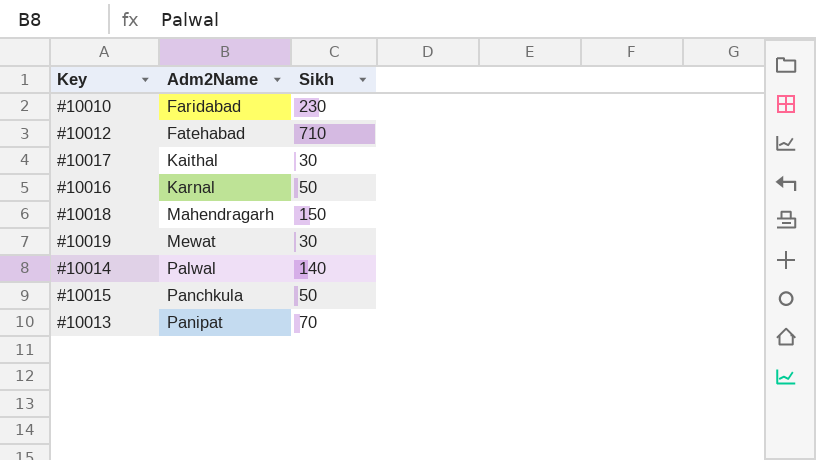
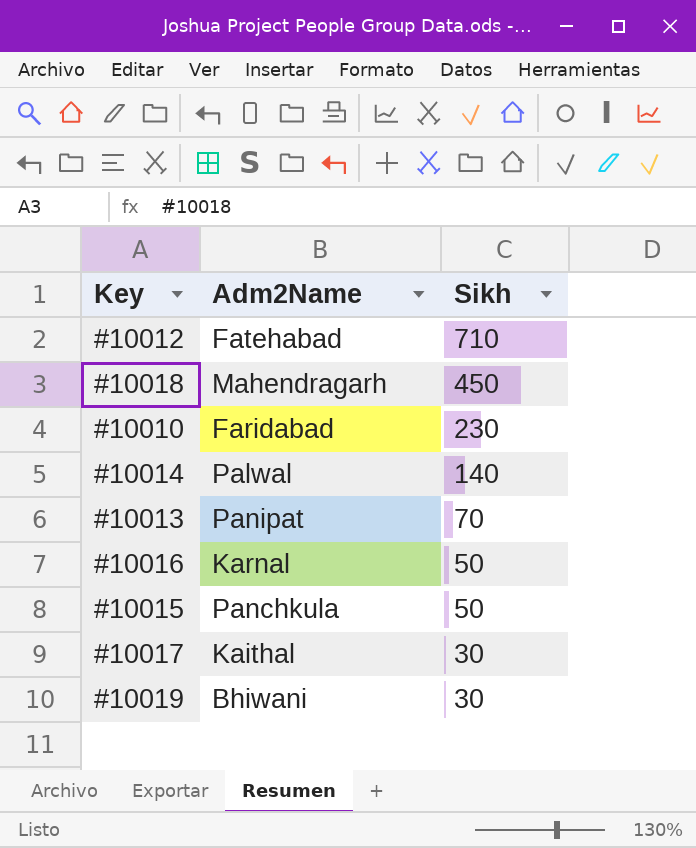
row order: Adm2Name ascending -> Sikh descending
#10018 | Sikh: 150 -> 450
#10019 | Adm2Name: Mewat -> Bhiwani

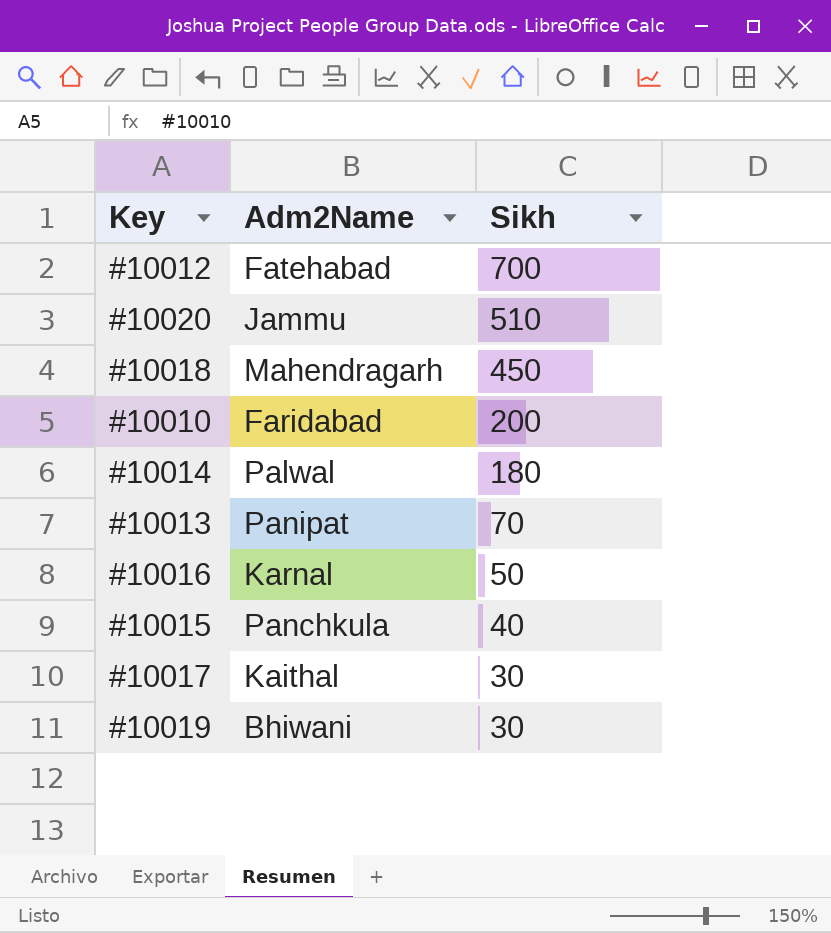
#10012 | Sikh: 710 -> 700
row #10020: none -> Jammu | 510
#10010 | Sikh: 230 -> 200
#10014 | Sikh: 140 -> 180
#10015 | Sikh: 50 -> 40

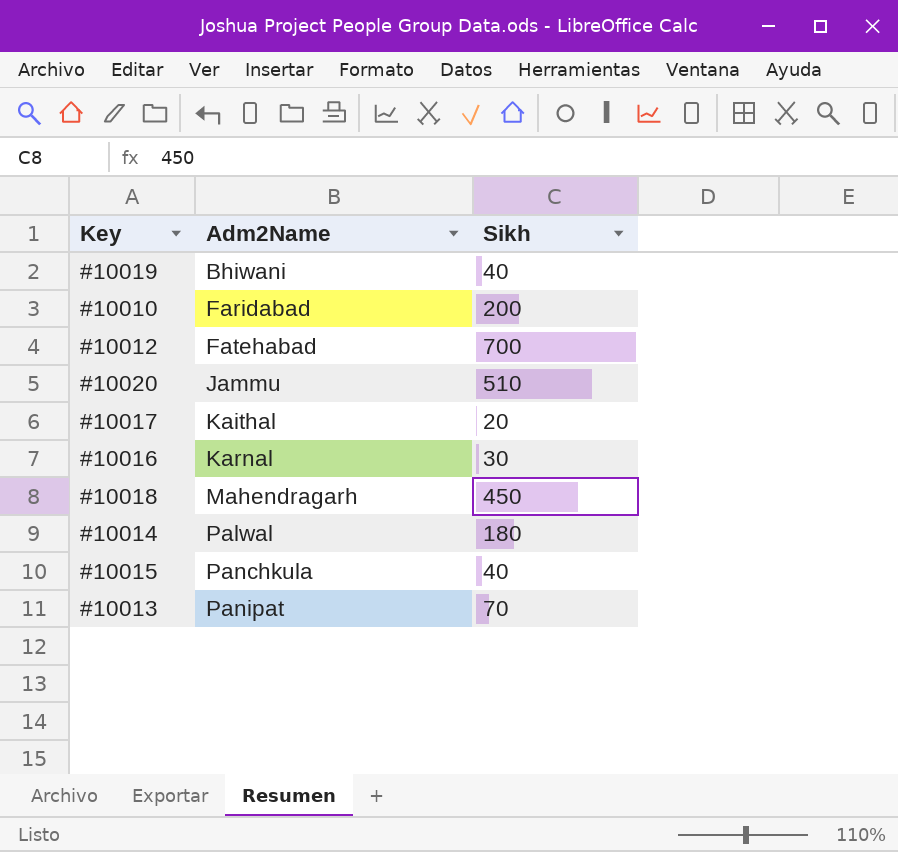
row order: Sikh descending -> Adm2Name ascending
#10019 | Sikh: 30 -> 40
#10017 | Sikh: 30 -> 20
#10016 | Sikh: 50 -> 30

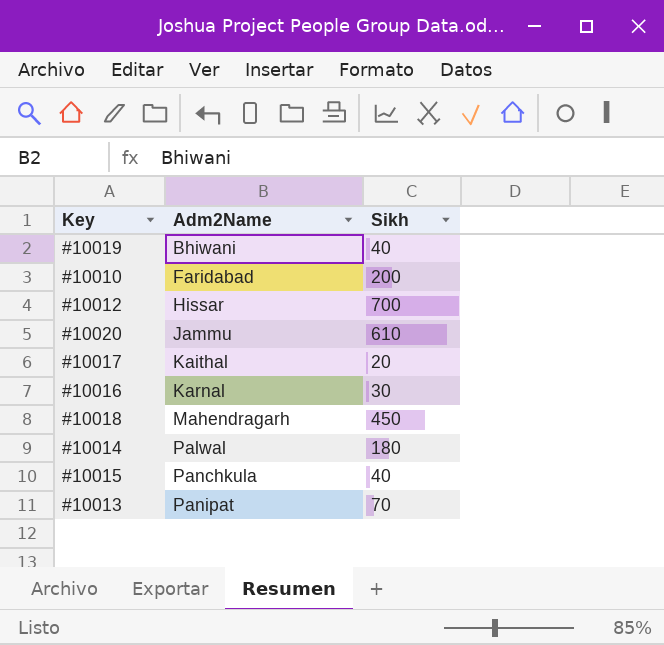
#10012 | Adm2Name: Fatehabad -> Hissar
#10020 | Sikh: 510 -> 610

